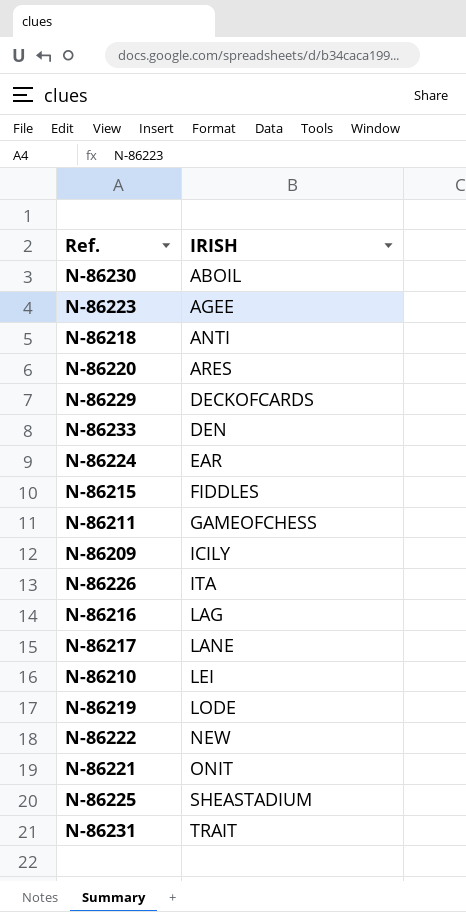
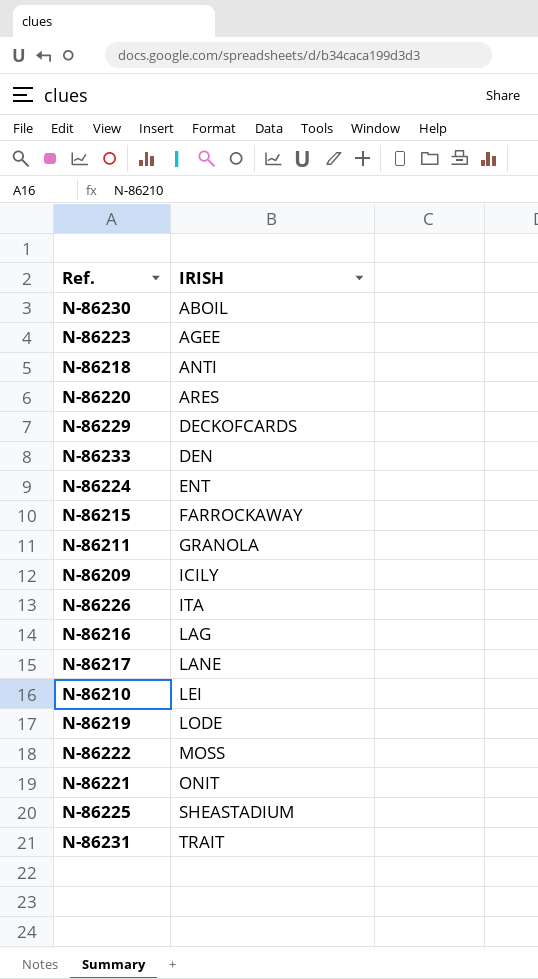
N-86224 | IRISH: EAR -> ENT
N-86215 | IRISH: FIDDLES -> FARROCKAWAY
N-86211 | IRISH: GAMEOFCHESS -> GRANOLA
N-86222 | IRISH: NEW -> MOSS

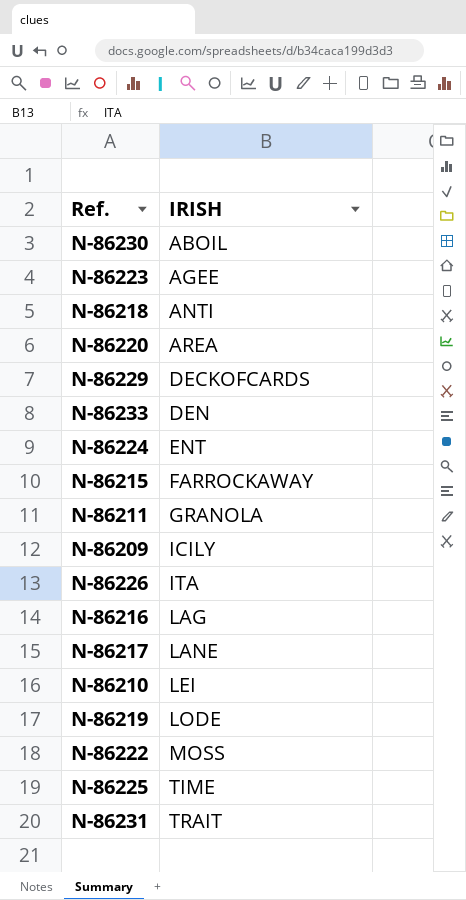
row N-86221: ONIT -> none
N-86220 | IRISH: ARES -> AREA
N-86225 | IRISH: SHEASTADIUM -> TIME

